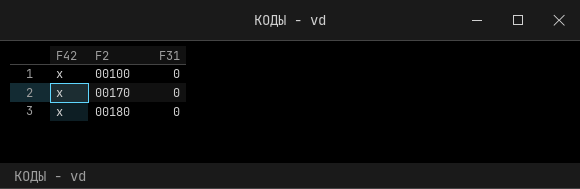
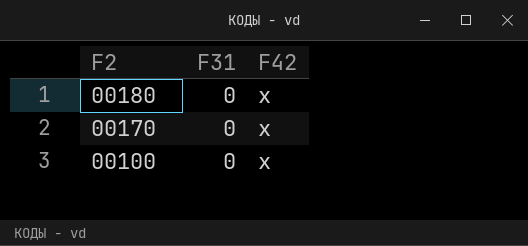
row order: F2 ascending -> F2 descending
column F42 | position: 1 -> 3

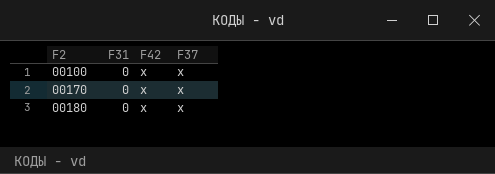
row order: F2 descending -> F2 ascending
column F37 | position: none -> 4

